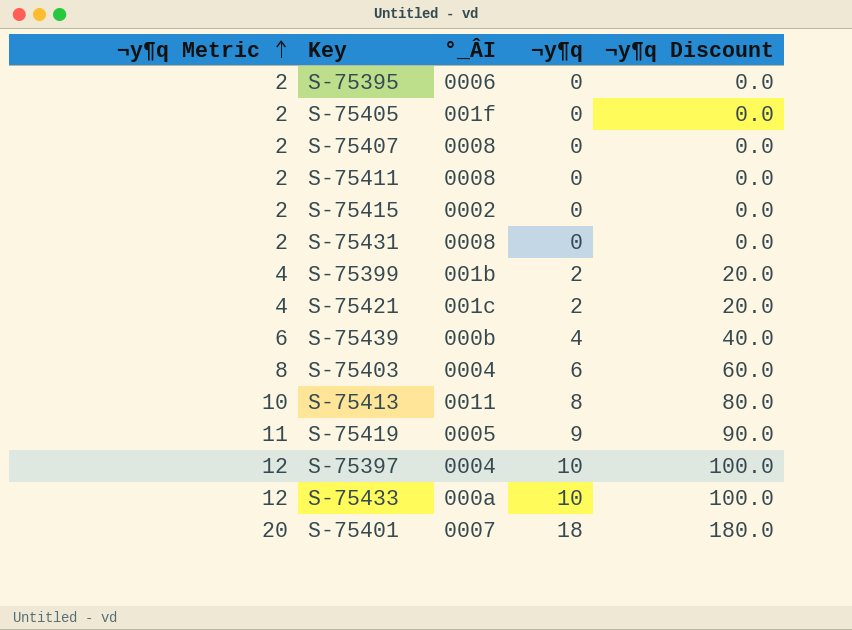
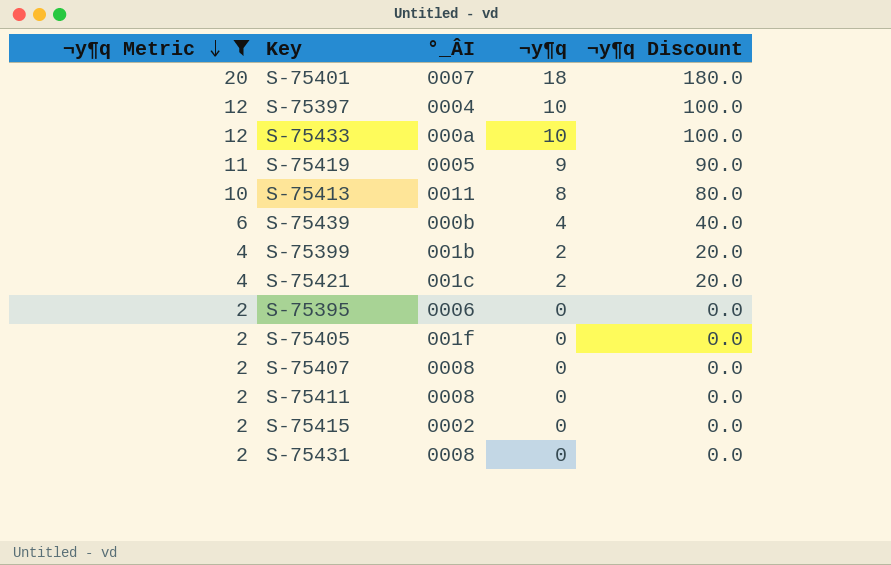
filter: none -> ¬y¶q Metric != 8
row order: ¬y¶q Metric ascending -> ¬y¶q Metric descending

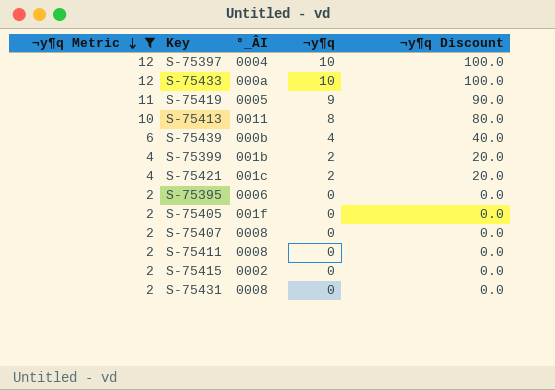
row S-75401: 20 | 0007 | 18 | 180.0 -> none

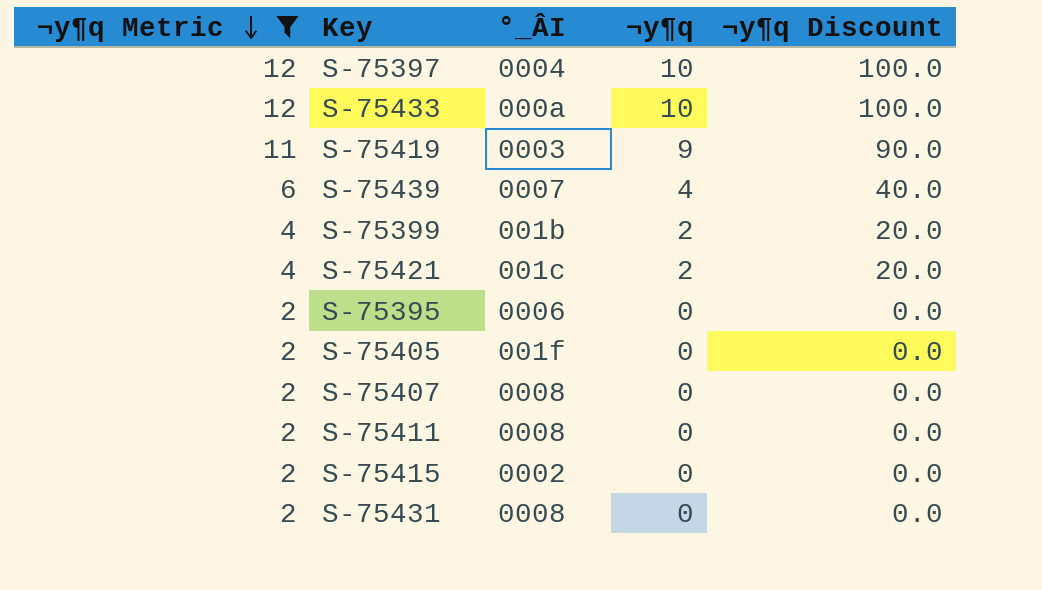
row S-75413: 10 | 0011 | 8 | 80.0 -> none
S-75419 | °_ÂI: 0005 -> 0003
S-75439 | °_ÂI: 000b -> 0007

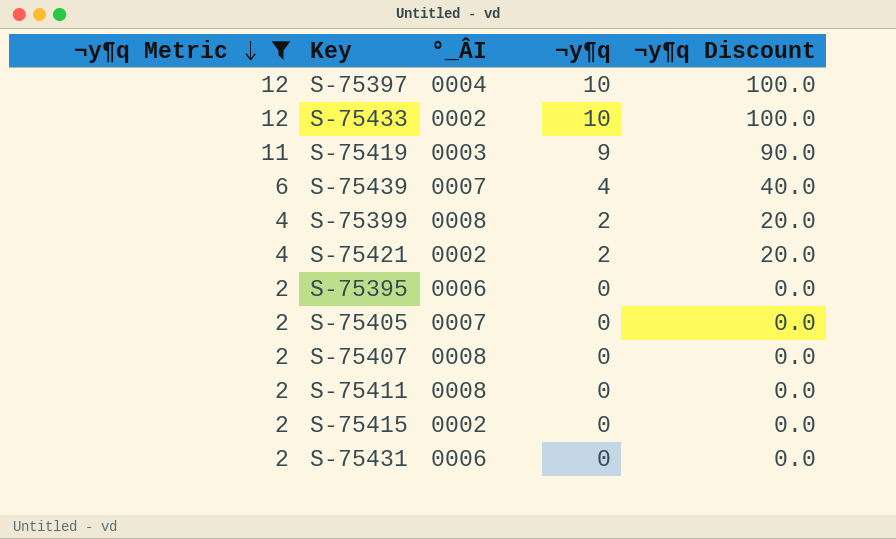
S-75433 | °_ÂI: 000a -> 0002
S-75399 | °_ÂI: 001b -> 0008
S-75421 | °_ÂI: 001c -> 0002
S-75405 | °_ÂI: 001f -> 0007
S-75431 | °_ÂI: 0008 -> 0006

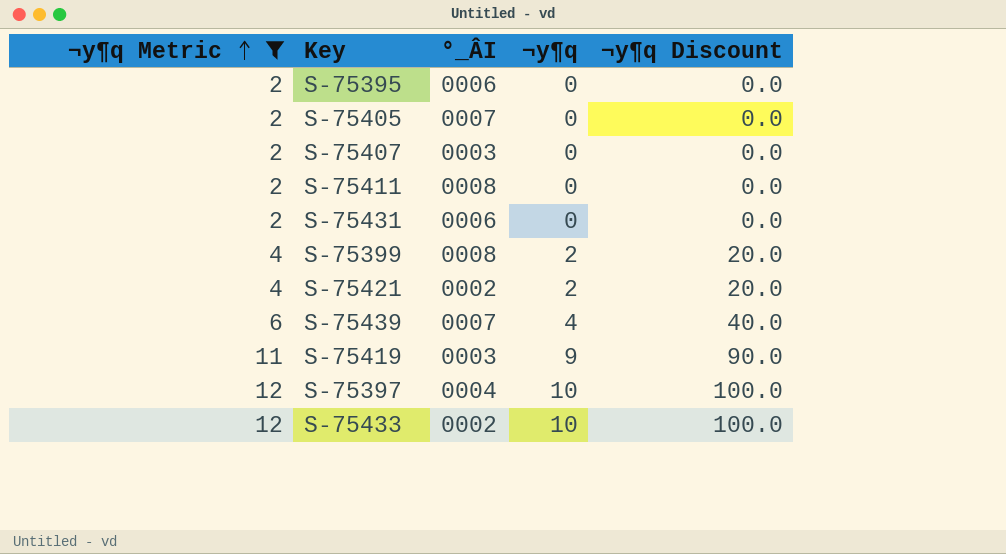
row order: ¬y¶q Metric descending -> ¬y¶q Metric ascending
row S-75415: 2 | 0002 | 0 | 0.0 -> none
S-75407 | °_ÂI: 0008 -> 0003

